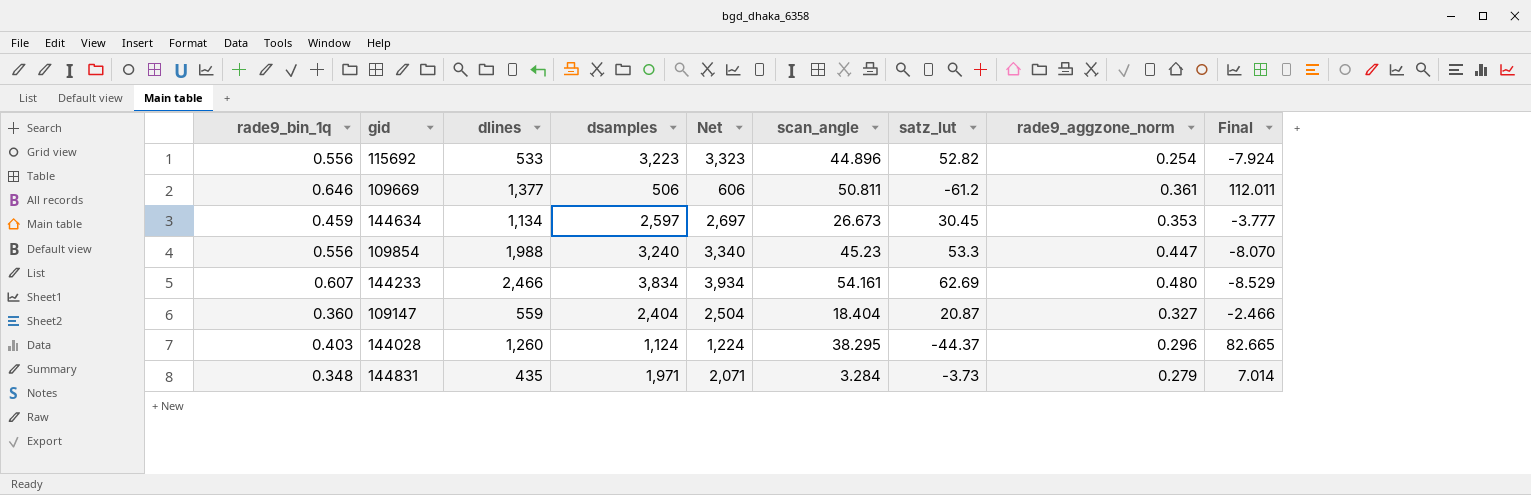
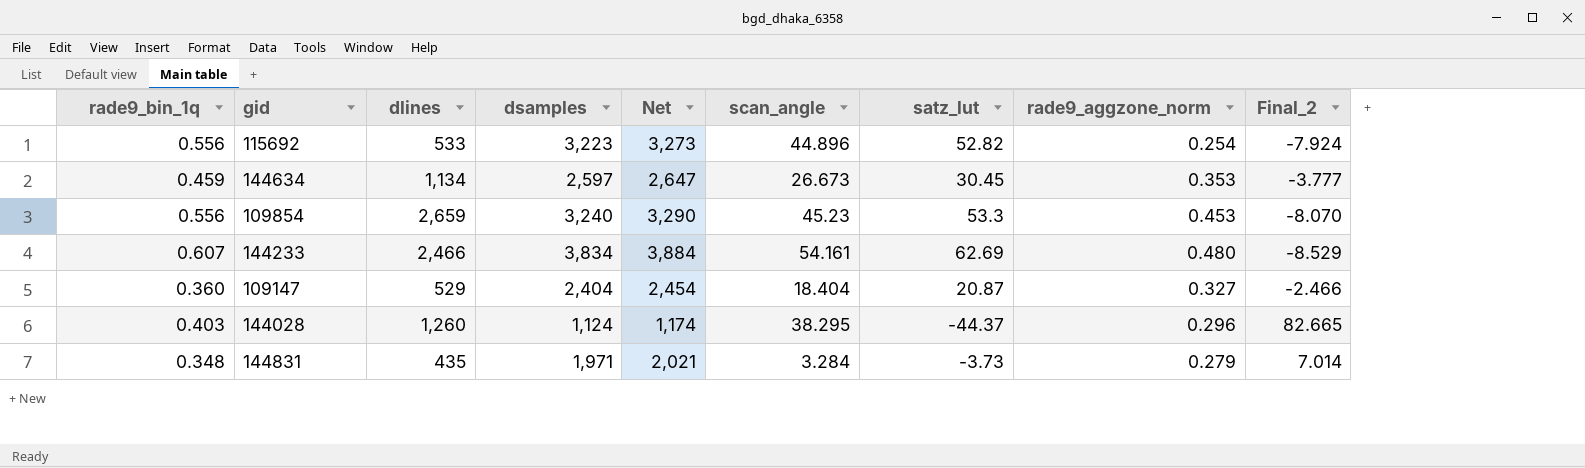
column Net | formula: [dsamples] + 100 -> [dsamples] + 50
column name: Final -> Final_2
row 109669: 0.646 | 1,377 | 506 | 606 | 50.811 | -61.2 | 0.361 | 112.011 -> none
109854 | dlines: 1,988 -> 2,659
109854 | rade9_aggzone_norm: 0.447 -> 0.453
109147 | dlines: 559 -> 529

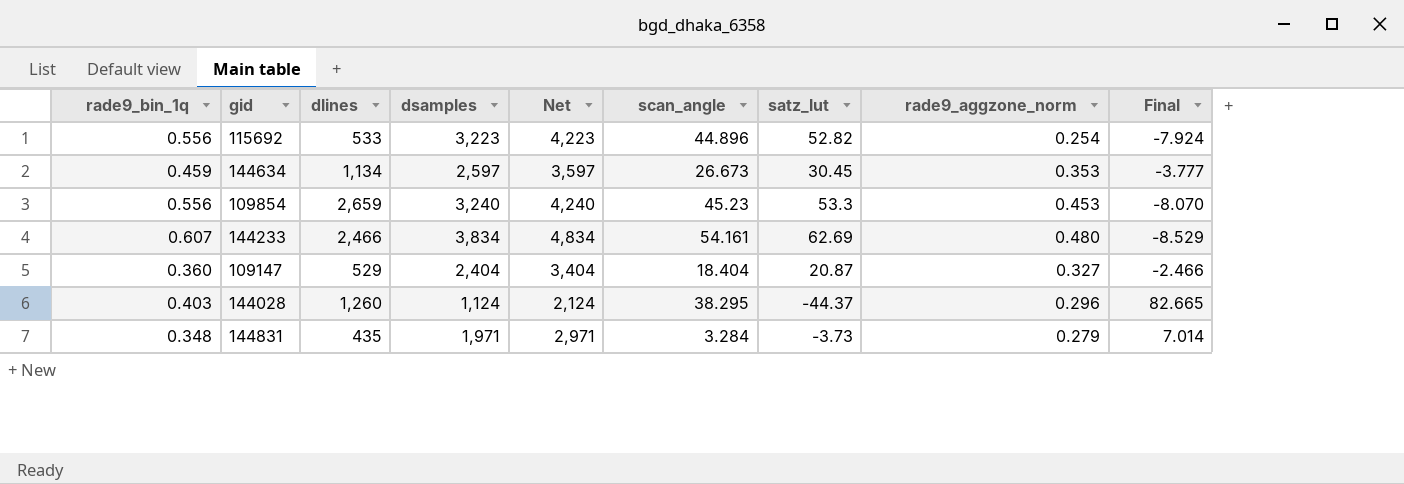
column Net | formula: [dsamples] + 50 -> [dsamples] + 1000
column name: Final_2 -> Final

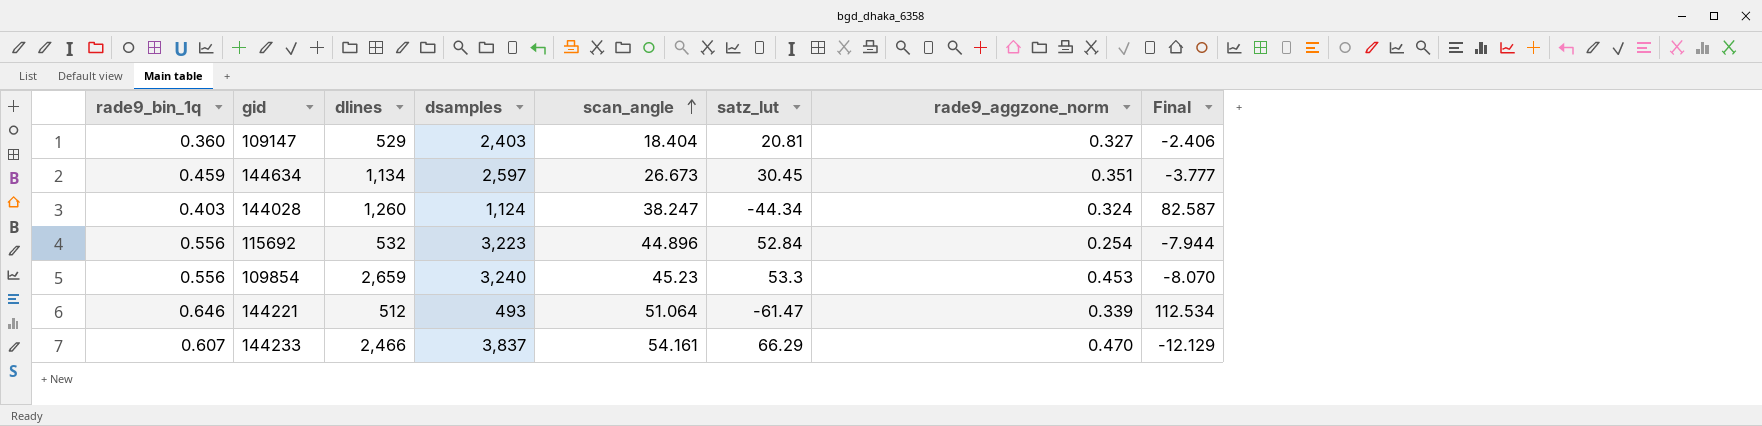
row order: none -> scan_angle ascending
column Net | formula: [dsamples] + 1000 -> none
row 144831: 0.348 | 435 | 1,971 | 2,971 | 3.284 | -3.73 | 0.279 | 7.014 -> none
109147 | dsamples: 2,404 -> 2,403
109147 | satz_lut: 20.87 -> 20.81
109147 | Final: -2.466 -> -2.406
144634 | rade9_aggzone_norm: 0.353 -> 0.351
144028 | scan_angle: 38.295 -> 38.247
144028 | satz_lut: -44.37 -> -44.34
144028 | rade9_aggzone_norm: 0.296 -> 0.324
144028 | Final: 82.665 -> 82.587
115692 | dlines: 533 -> 532
115692 | satz_lut: 52.82 -> 52.84
115692 | Final: -7.924 -> -7.944
row 144221: none -> 0.646 | 512 | 493 | 51.064 | -61.47 | 0.339 | 112.534
144233 | dsamples: 3,834 -> 3,837
144233 | satz_lut: 62.69 -> 66.29
144233 | rade9_aggzone_norm: 0.480 -> 0.470
144233 | Final: -8.529 -> -12.129

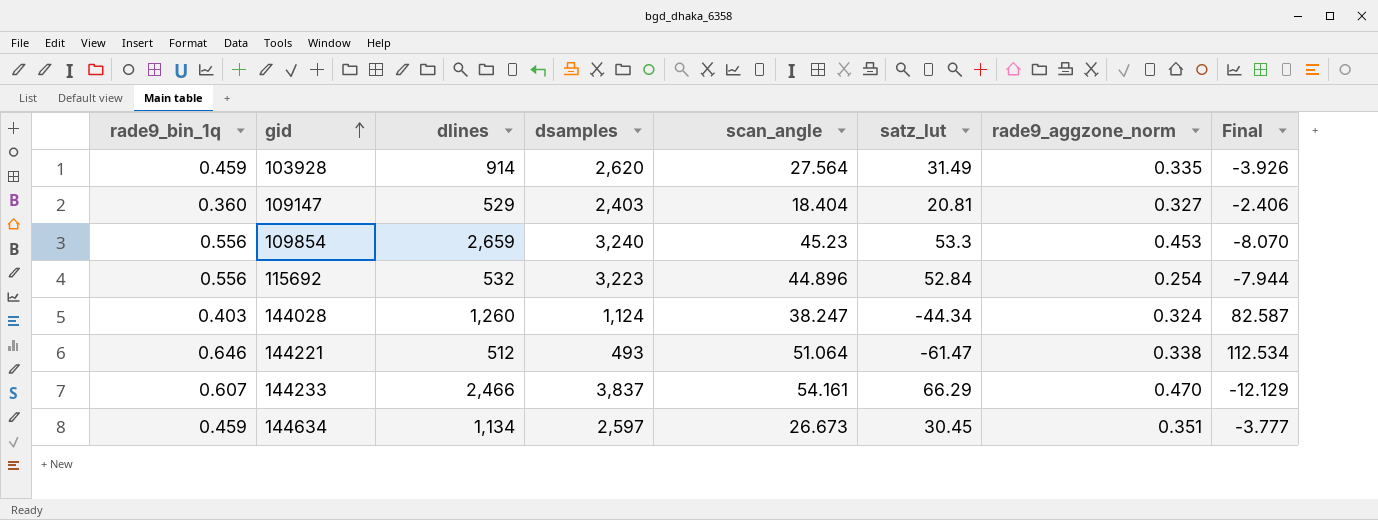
row order: scan_angle ascending -> gid ascending
row 103928: none -> 0.459 | 914 | 2,620 | 27.564 | 31.49 | 0.335 | -3.926
144221 | rade9_aggzone_norm: 0.339 -> 0.338

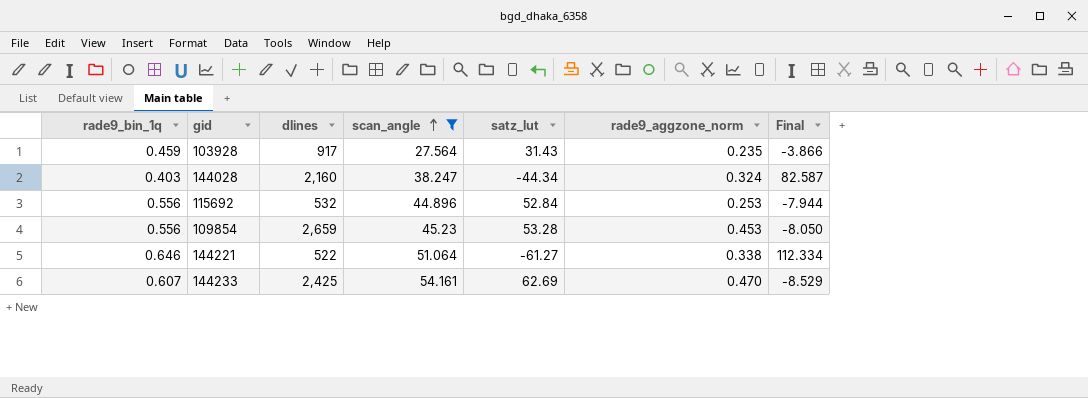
filter: none -> scan_angle >= 27.564
row order: gid ascending -> scan_angle ascending
column dsamples | position: 4 -> none
103928 | dlines: 914 -> 917
103928 | satz_lut: 31.49 -> 31.43
103928 | rade9_aggzone_norm: 0.335 -> 0.235
103928 | Final: -3.926 -> -3.866
144028 | dlines: 1,260 -> 2,160
115692 | rade9_aggzone_norm: 0.254 -> 0.253
109854 | satz_lut: 53.3 -> 53.28
109854 | Final: -8.070 -> -8.050
144221 | dlines: 512 -> 522
144221 | satz_lut: -61.47 -> -61.27
144221 | Final: 112.534 -> 112.334
144233 | dlines: 2,466 -> 2,425
144233 | satz_lut: 66.29 -> 62.69
144233 | Final: -12.129 -> -8.529

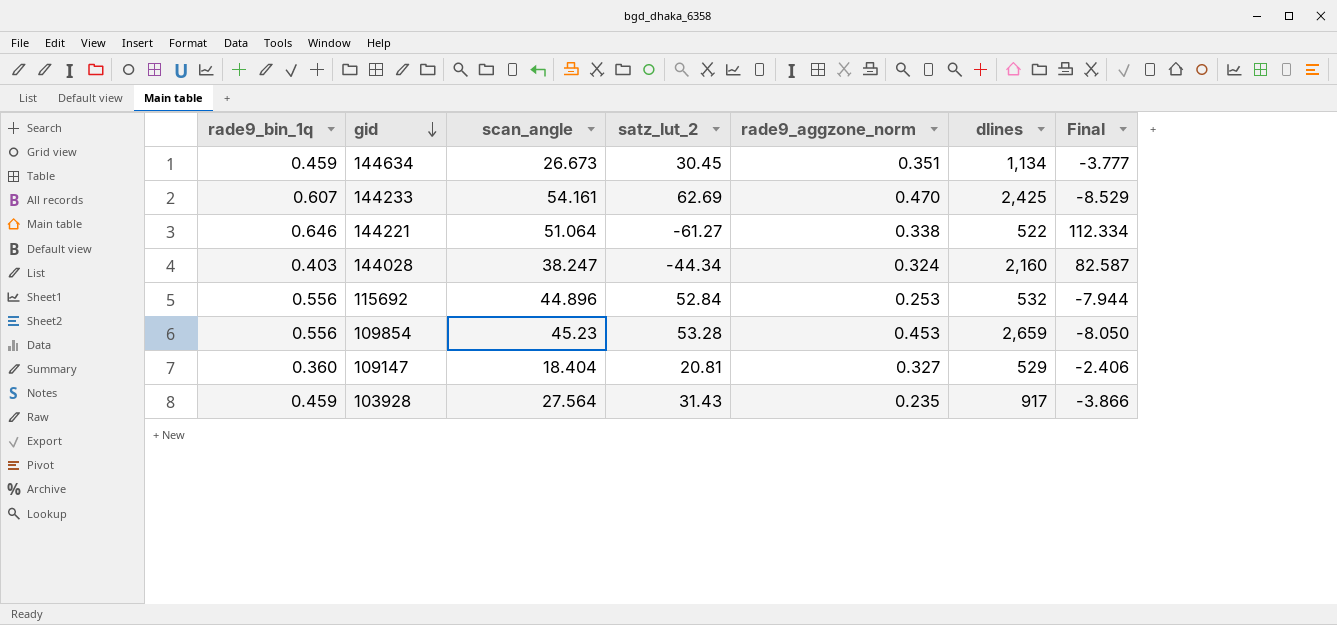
filter: scan_angle >= 27.564 -> none
row order: scan_angle ascending -> gid descending
column name: satz_lut -> satz_lut_2
column dlines | position: 3 -> 6

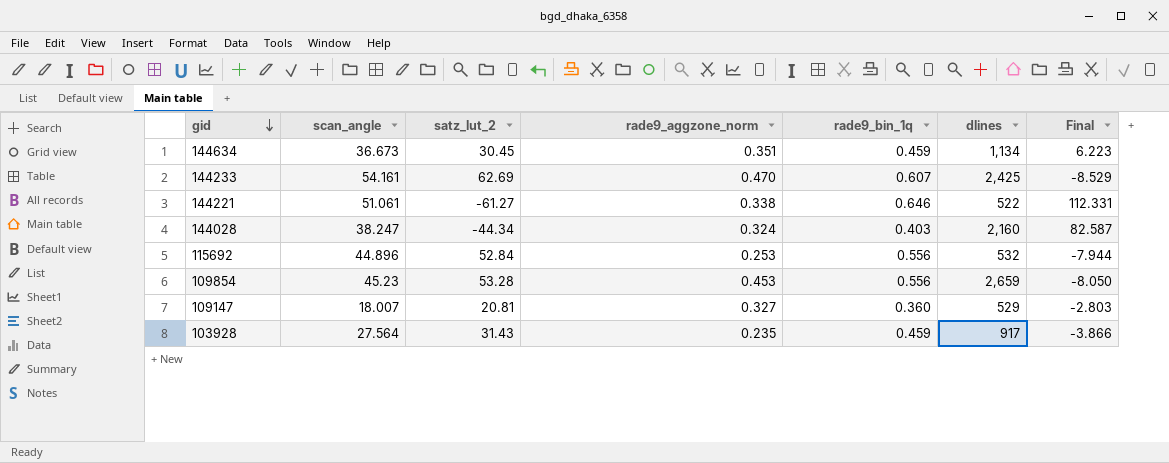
column rade9_bin_1q | position: 1 -> 5
144634 | scan_angle: 26.673 -> 36.673
144634 | Final: -3.777 -> 6.223
144221 | scan_angle: 51.064 -> 51.061
144221 | Final: 112.334 -> 112.331
109147 | scan_angle: 18.404 -> 18.007
109147 | Final: -2.406 -> -2.803

